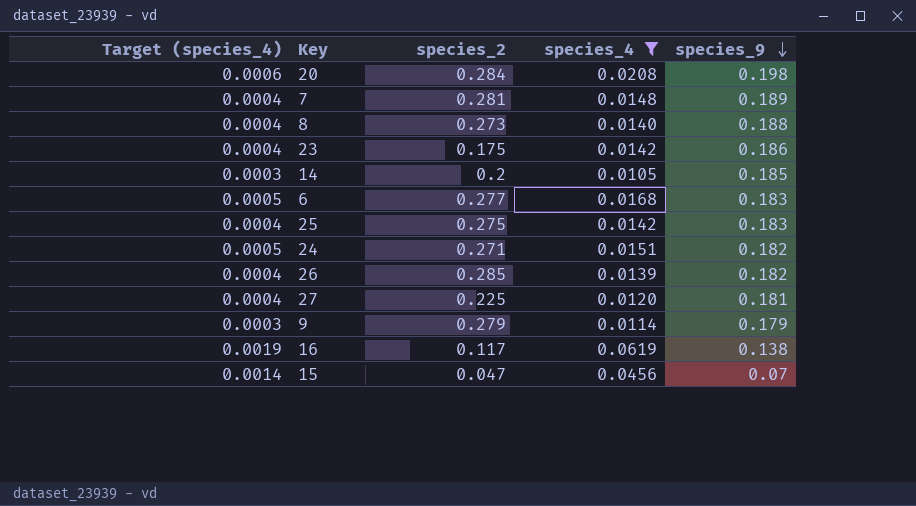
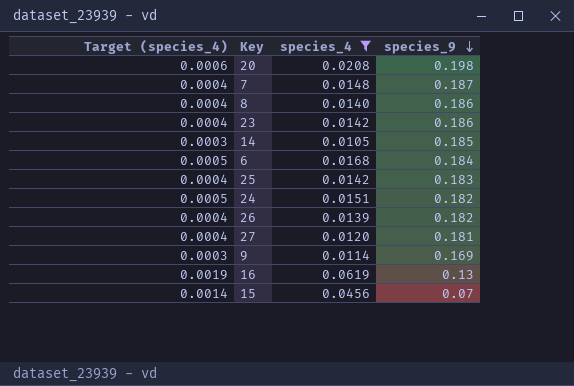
column species_2 | position: 3 -> none
7 | species_9: 0.189 -> 0.187
8 | species_9: 0.188 -> 0.186
6 | species_9: 0.183 -> 0.184
9 | species_9: 0.179 -> 0.169
16 | species_9: 0.138 -> 0.13

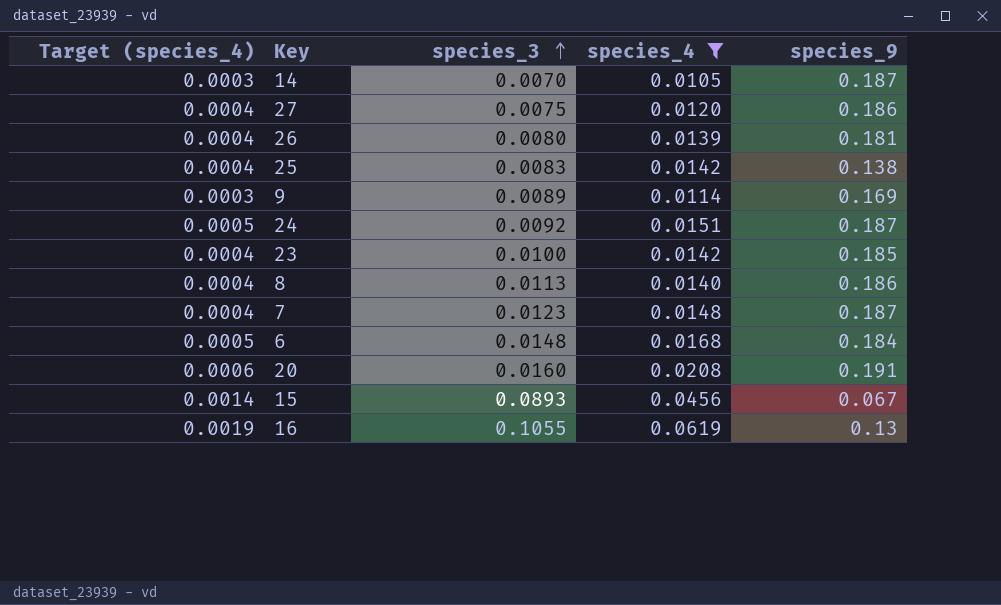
row order: species_9 descending -> species_3 ascending
column species_3 | position: none -> 3
14 | species_9: 0.185 -> 0.187
27 | species_9: 0.181 -> 0.186
26 | species_9: 0.182 -> 0.181
25 | species_9: 0.183 -> 0.138
24 | species_9: 0.182 -> 0.187
23 | species_9: 0.186 -> 0.185
20 | species_9: 0.198 -> 0.191
15 | species_9: 0.07 -> 0.067

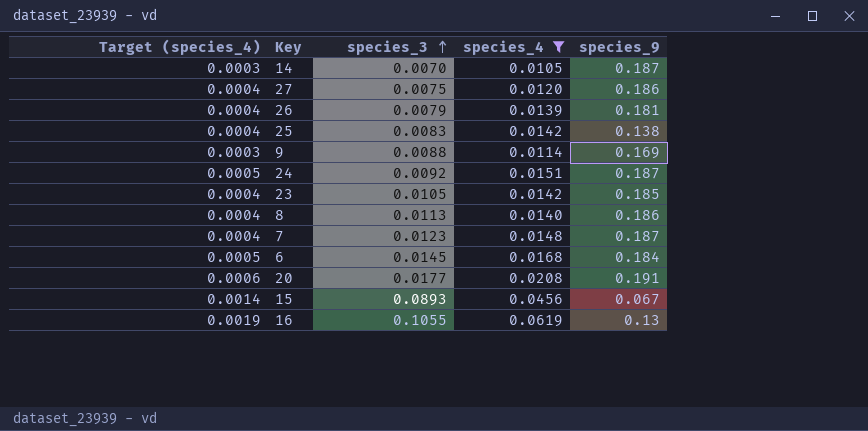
26 | species_3: 0.0080 -> 0.0079
9 | species_3: 0.0089 -> 0.0088
23 | species_3: 0.0100 -> 0.0105
6 | species_3: 0.0148 -> 0.0145
20 | species_3: 0.0160 -> 0.0177

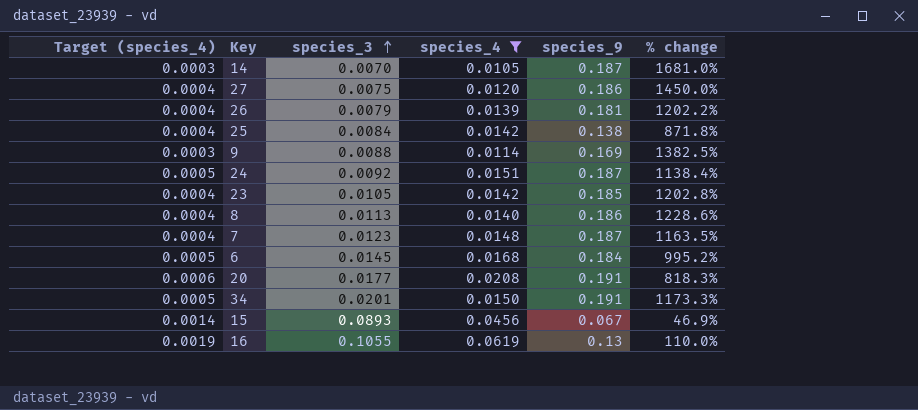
column % change | formula: none -> ([species_9] - [species_4]) / [species_4]
25 | species_3: 0.0083 -> 0.0084
row 34: none -> 0.0005 | 0.0201 | 0.0150 | 0.191 | 1173.3%

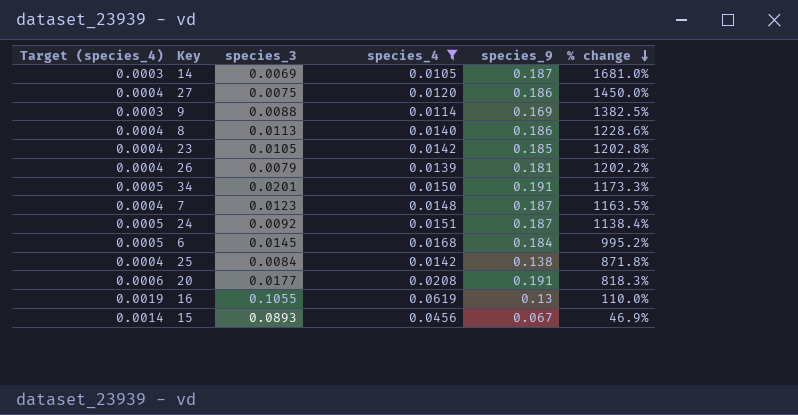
row order: species_3 ascending -> % change descending
14 | species_3: 0.0070 -> 0.0069

